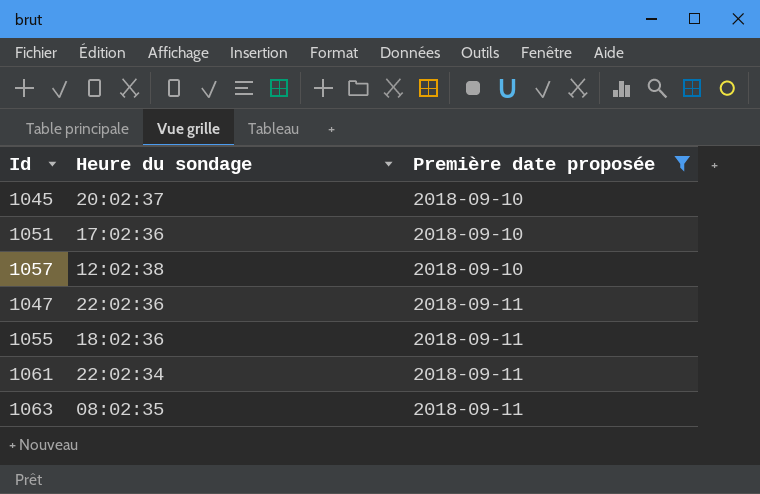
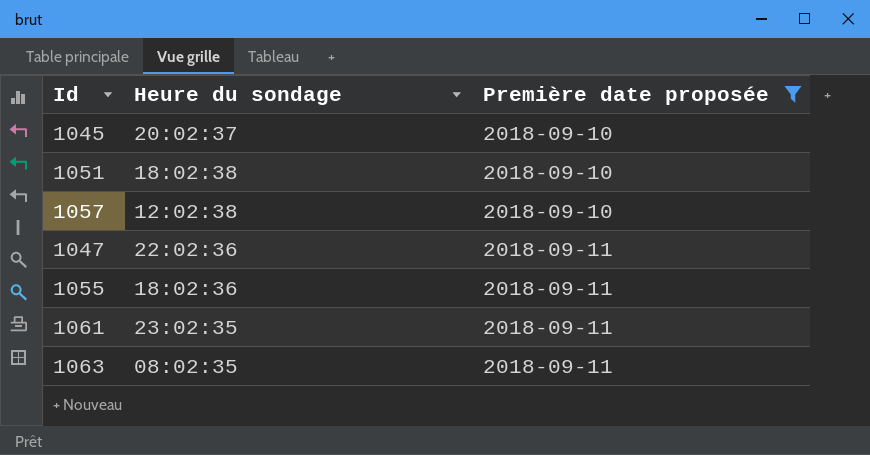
1051 | Heure du sondage: 17:02:36 -> 18:02:38
1061 | Heure du sondage: 22:02:34 -> 23:02:35

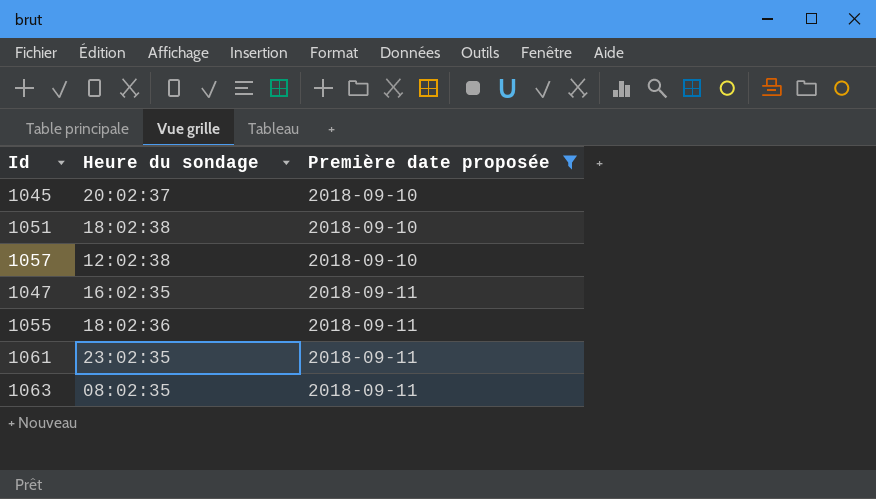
1047 | Heure du sondage: 22:02:36 -> 16:02:35

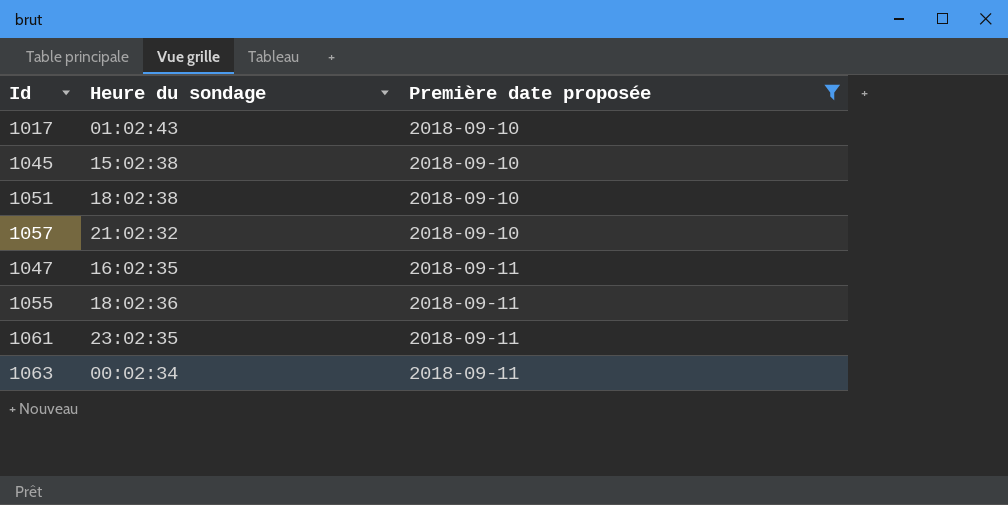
row 1017: none -> 01:02:43 | 2018-09-10
1045 | Heure du sondage: 20:02:37 -> 15:02:38
1057 | Heure du sondage: 12:02:38 -> 21:02:32
1063 | Heure du sondage: 08:02:35 -> 00:02:34

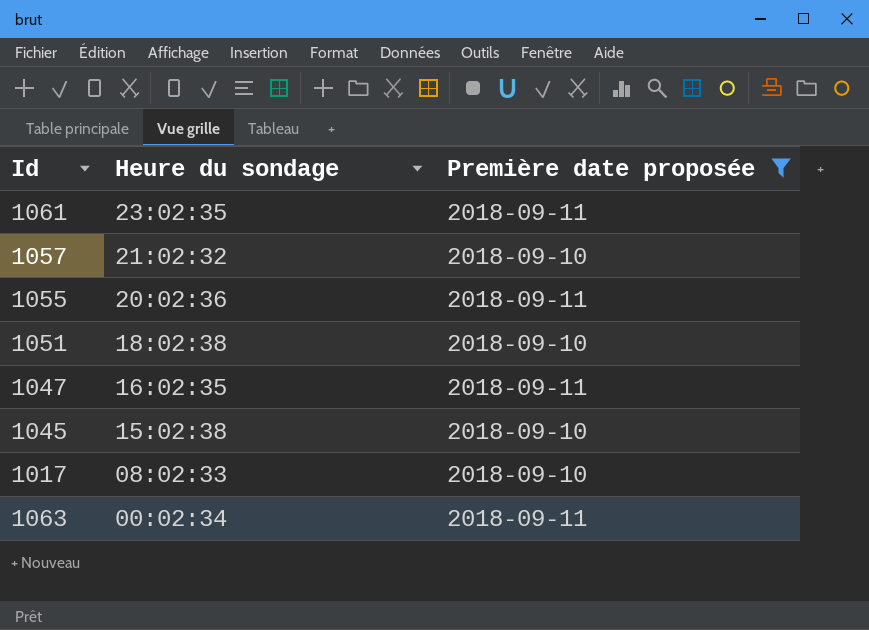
row order: Première date proposée ascending -> Heure du sondage descending
1055 | Heure du sondage: 18:02:36 -> 20:02:36
1017 | Heure du sondage: 01:02:43 -> 08:02:33

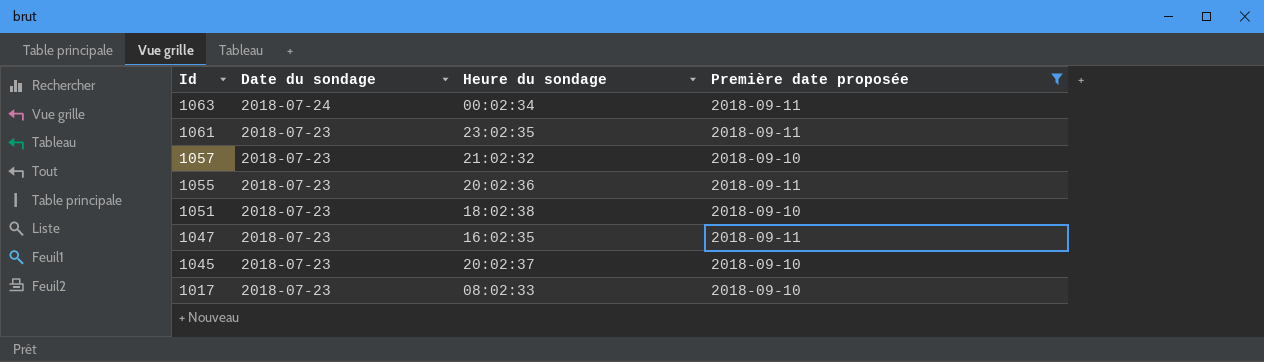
row order: Heure du sondage descending -> Id descending
column Date du sondage | position: none -> 2
1045 | Heure du sondage: 15:02:38 -> 20:02:37

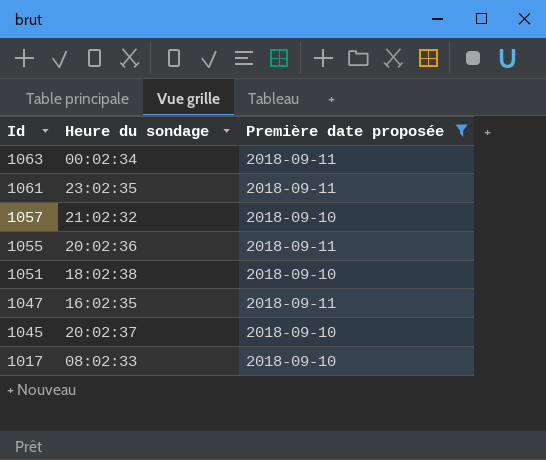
column Date du sondage | position: 2 -> none

